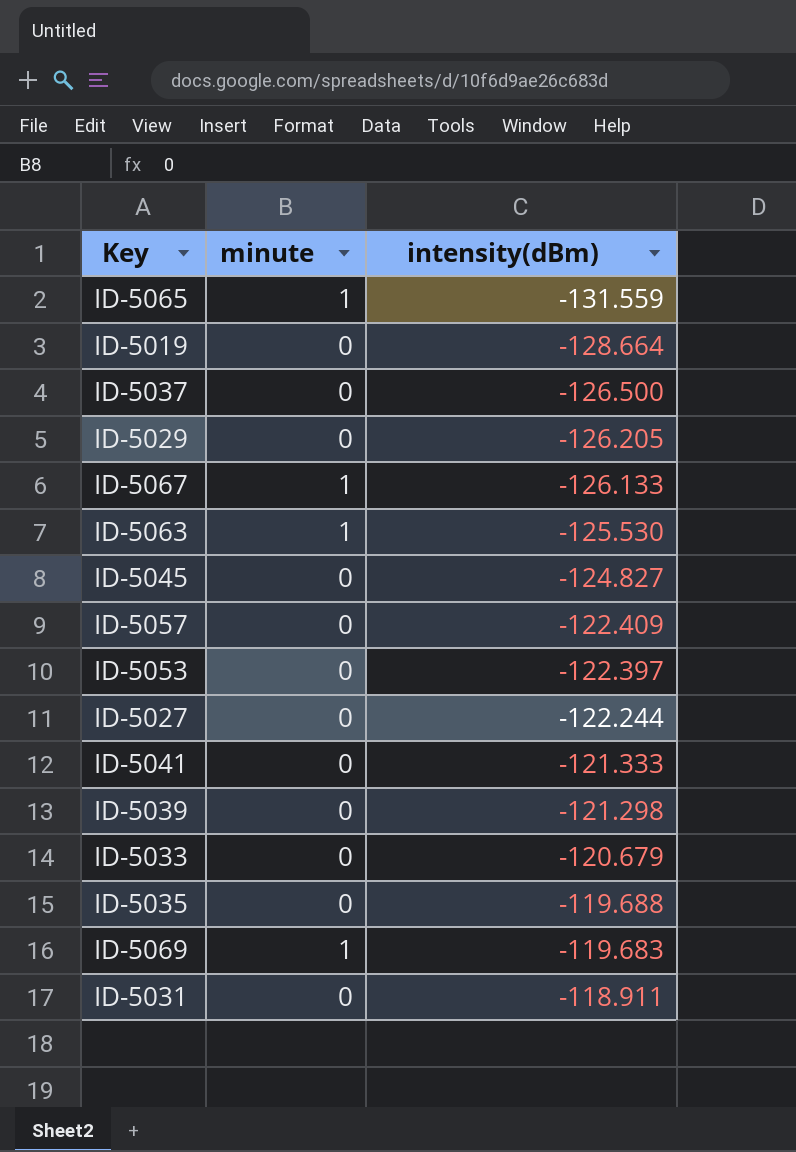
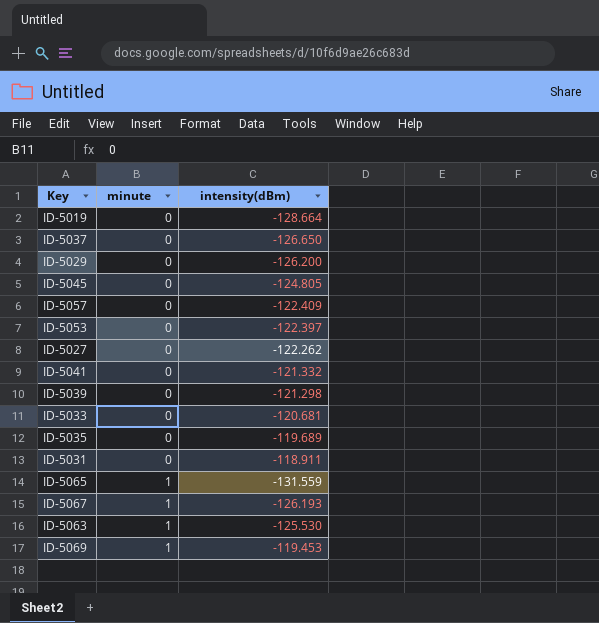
row order: intensity(dBm) ascending -> minute ascending
ID-5037 | intensity(dBm): -126.500 -> -126.650
ID-5029 | intensity(dBm): -126.205 -> -126.200
ID-5045 | intensity(dBm): -124.827 -> -124.805
ID-5027 | intensity(dBm): -122.244 -> -122.262
ID-5041 | intensity(dBm): -121.333 -> -121.332
ID-5033 | intensity(dBm): -120.679 -> -120.681
ID-5035 | intensity(dBm): -119.688 -> -119.689
ID-5067 | intensity(dBm): -126.133 -> -126.193
ID-5069 | intensity(dBm): -119.683 -> -119.453

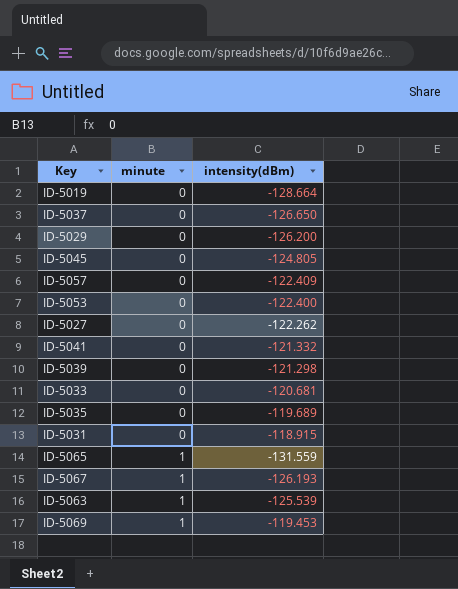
ID-5053 | intensity(dBm): -122.397 -> -122.400
ID-5031 | intensity(dBm): -118.911 -> -118.915
ID-5063 | intensity(dBm): -125.530 -> -125.539

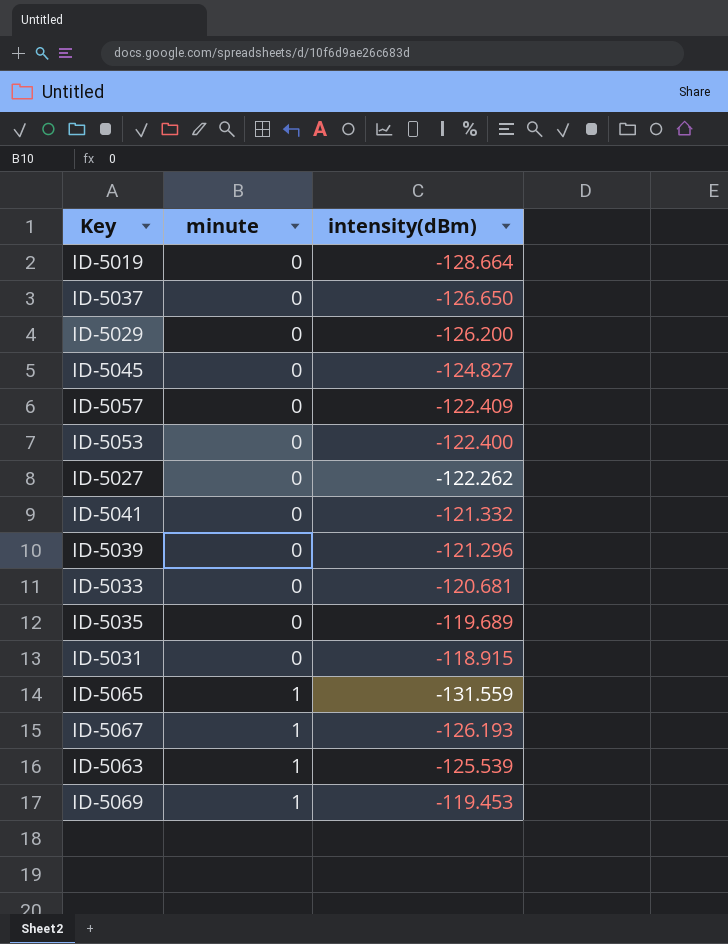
ID-5045 | intensity(dBm): -124.805 -> -124.827
ID-5039 | intensity(dBm): -121.298 -> -121.296

